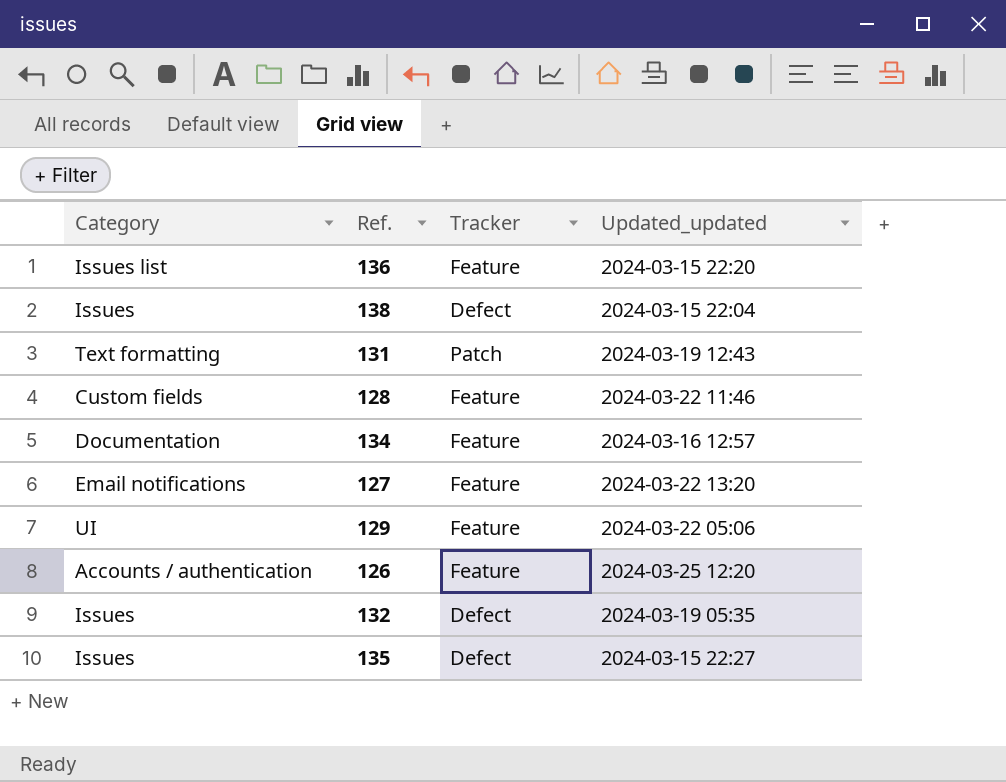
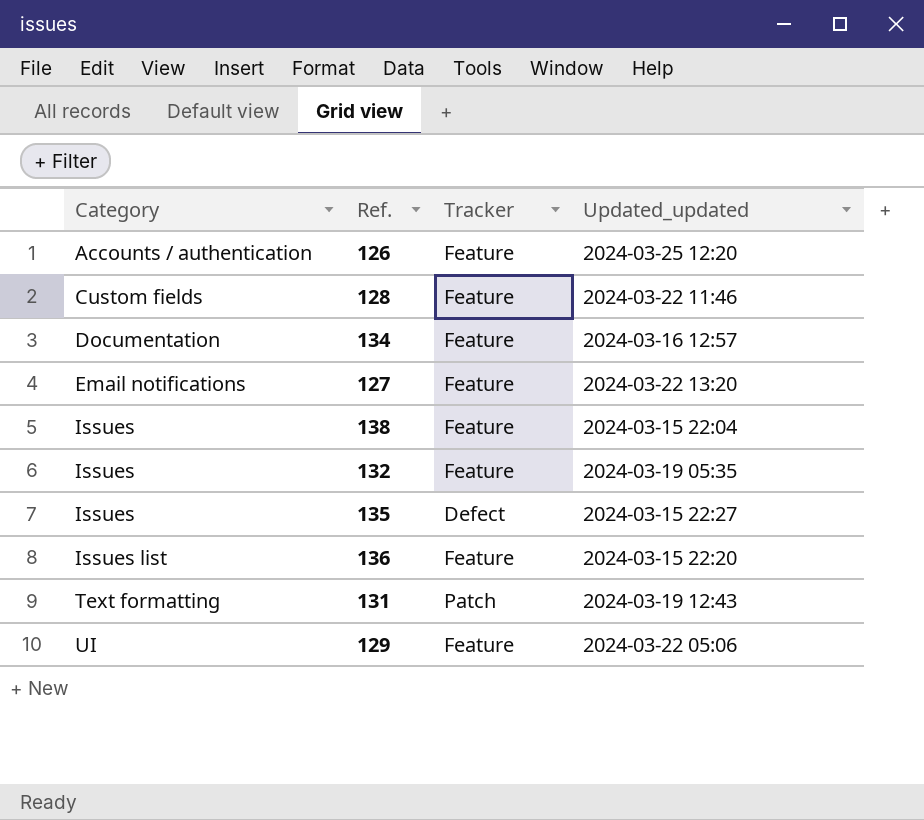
row order: none -> Category ascending
138 | Tracker: Defect -> Feature
132 | Tracker: Defect -> Feature

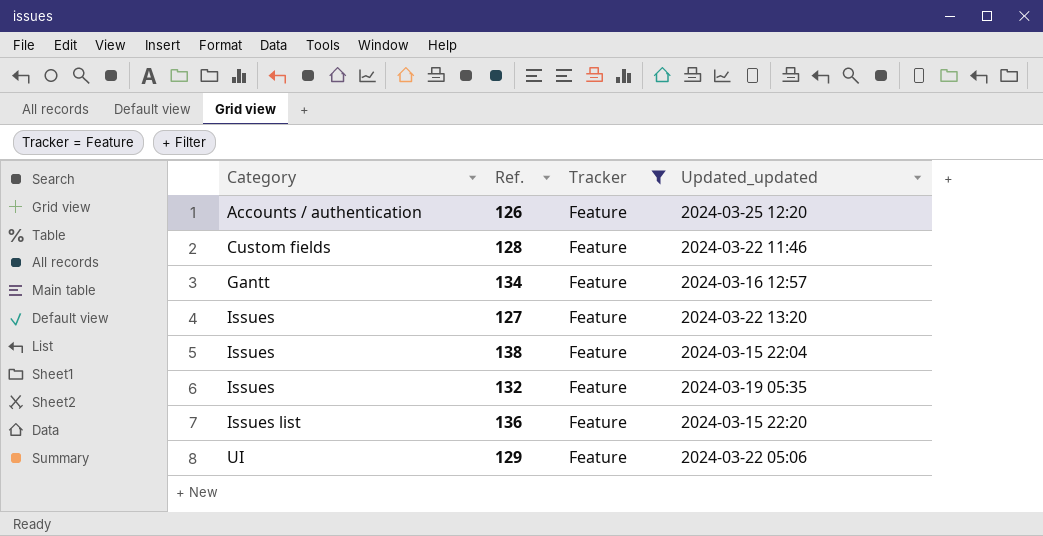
filter: none -> Tracker = Feature
134 | Category: Documentation -> Gantt
127 | Category: Email notifications -> Issues

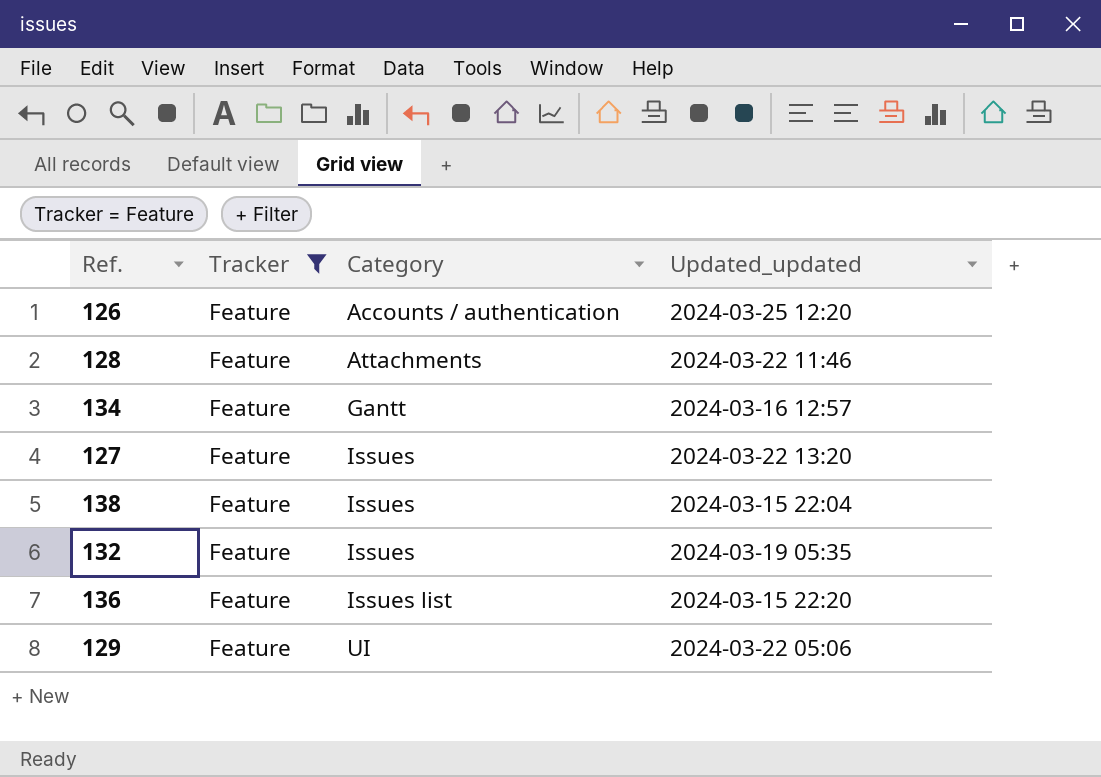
column Category | position: 1 -> 3
128 | Category: Custom fields -> Attachments

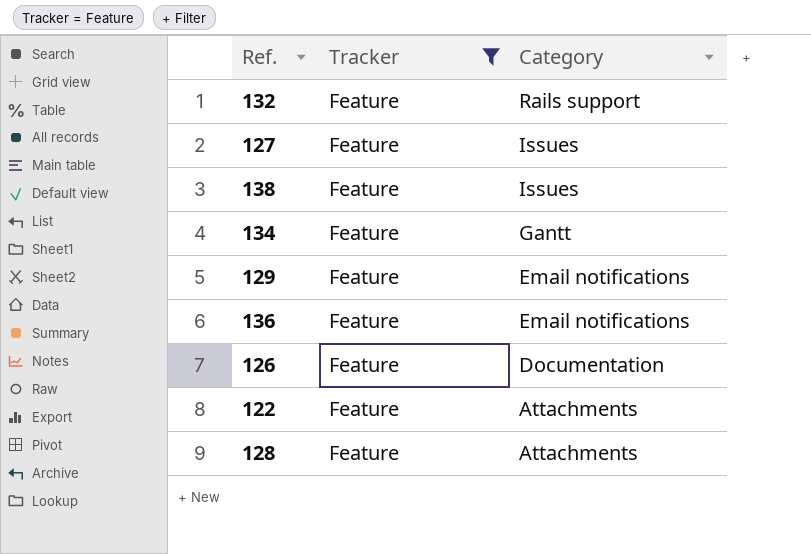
row order: Category ascending -> Category descending
column Updated_updated | position: 4 -> none
132 | Category: Issues -> Rails support
129 | Category: UI -> Email notifications
136 | Category: Issues list -> Email notifications
126 | Category: Accounts / authentication -> Documentation
row 122: none -> Feature | Attachments

